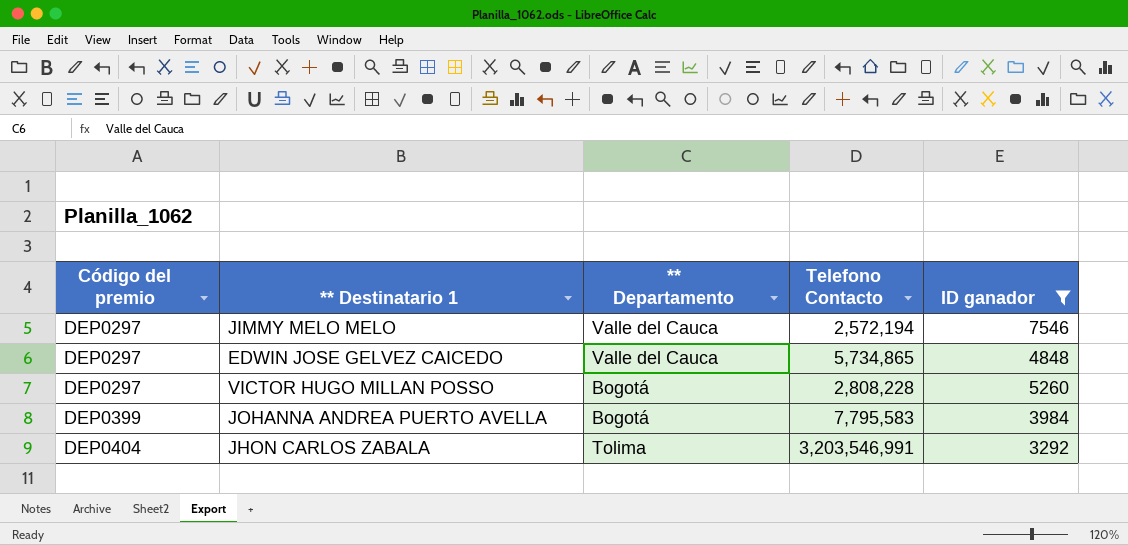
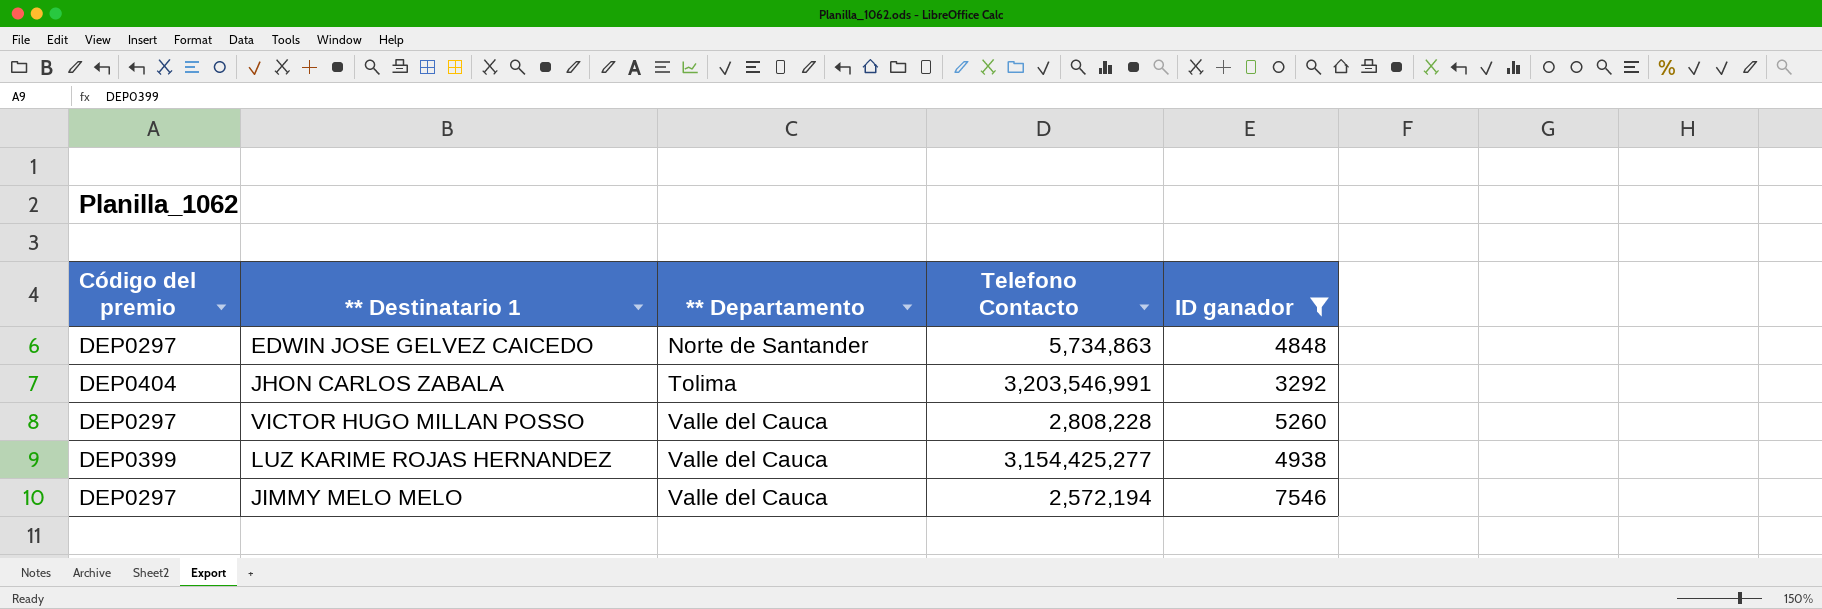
row order: Código del premio ascending -> ** Departamento ascending
row JOHANNA ANDREA PUERTO AVELLA: DEP0399 | Bogotá | 7,795,583 | 3984 -> none
EDWIN JOSE GELVEZ CAICEDO | ** Departamento: Valle del Cauca -> Norte de Santander
EDWIN JOSE GELVEZ CAICEDO | Telefono Contacto: 5,734,865 -> 5,734,863
VICTOR HUGO MILLAN POSSO | ** Departamento: Bogotá -> Valle del Cauca
row LUZ KARIME ROJAS HERNANDEZ: none -> DEP0399 | Valle del Cauca | 3,154,425,277 | 4938

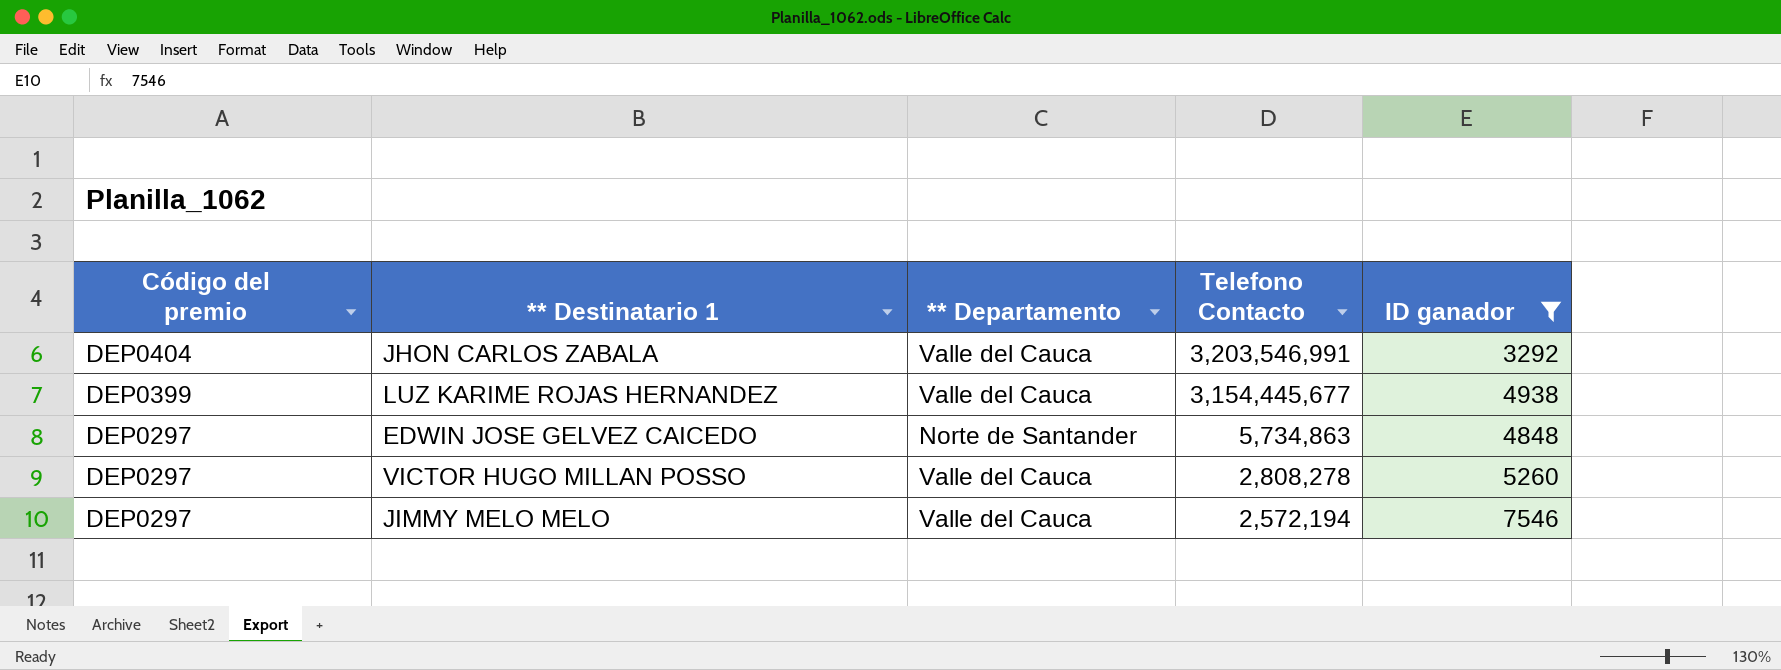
row order: ** Departamento ascending -> Código del premio descending
JHON CARLOS ZABALA | ** Departamento: Tolima -> Valle del Cauca
LUZ KARIME ROJAS HERNANDEZ | Telefono Contacto: 3,154,425,277 -> 3,154,445,677
VICTOR HUGO MILLAN POSSO | Telefono Contacto: 2,808,228 -> 2,808,278

